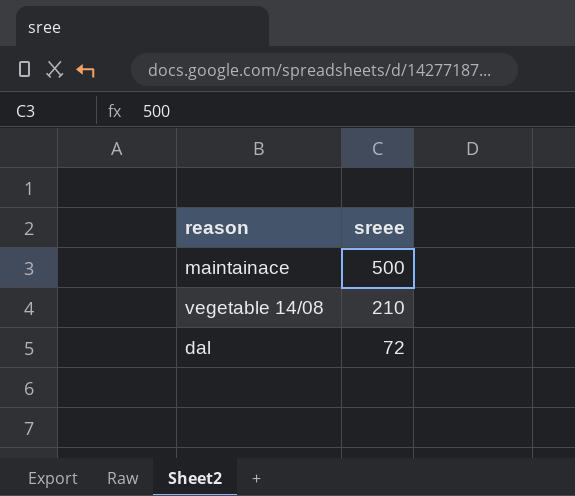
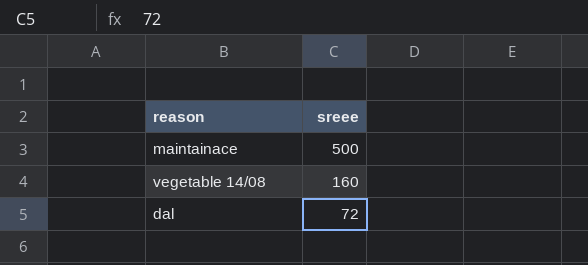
vegetable 14/08 | sreee: 210 -> 160

